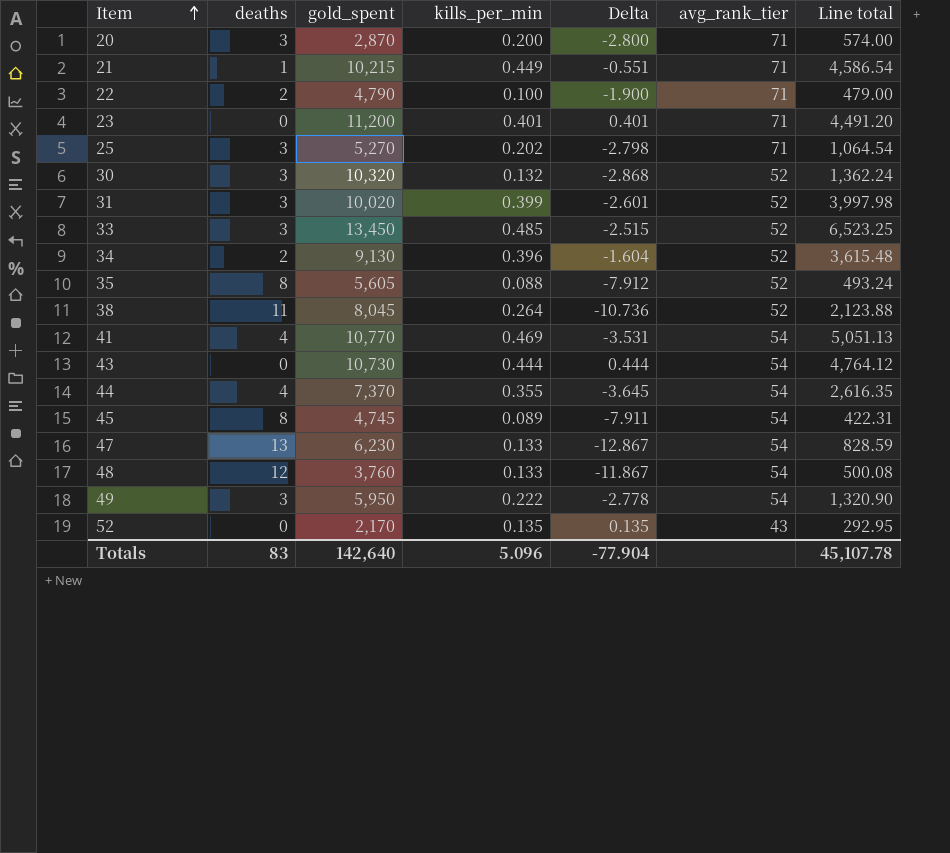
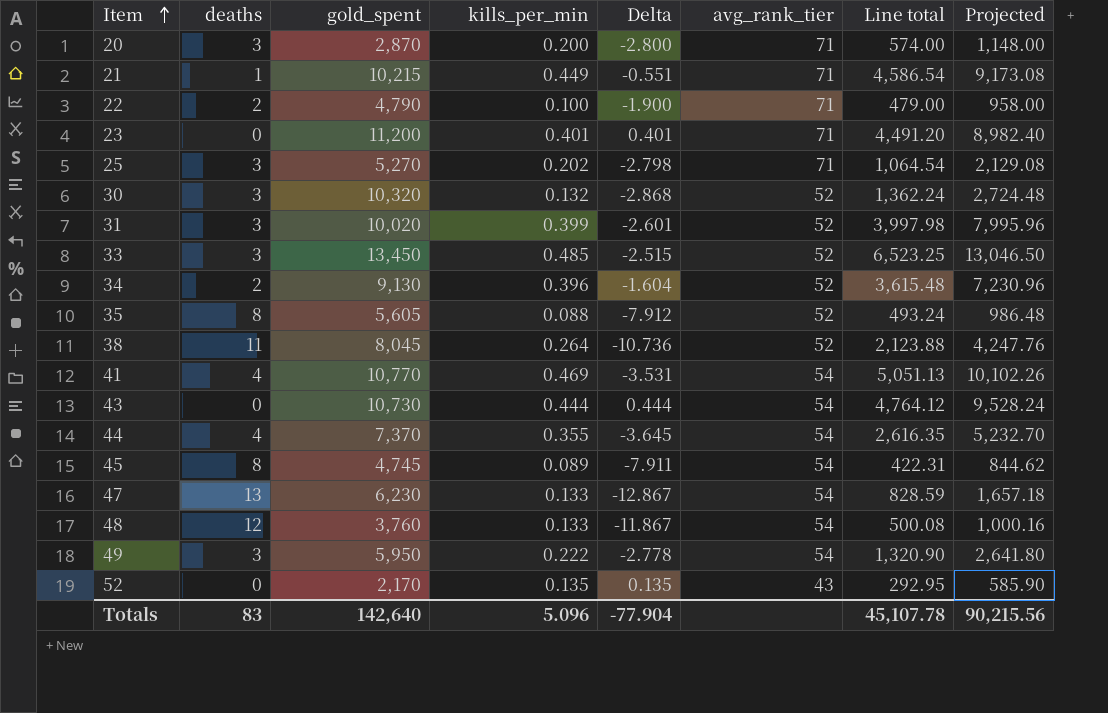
column Projected | formula: none -> [Line total] * 2

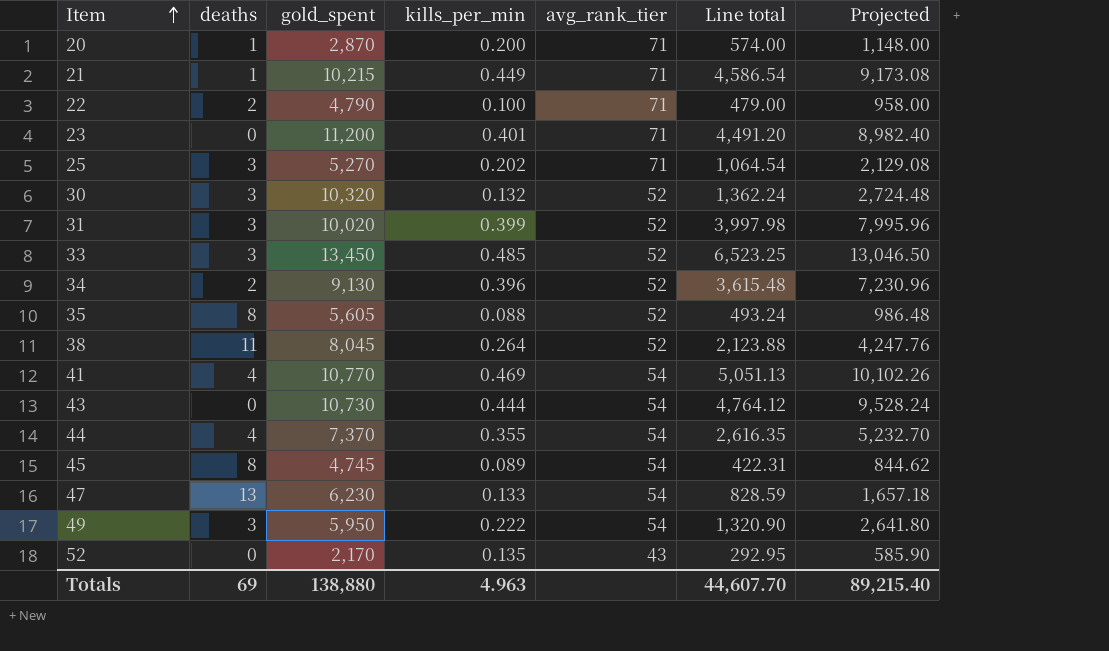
column Delta | formula: [kills_per_min] - [deaths] -> none
row 48: 12 | 3,760 | 0.133 | -11.867 | 54 | 500.08 | 1,000.16 -> none
20 | deaths: 3 -> 1
Totals | deaths: 83 -> 69
Totals | gold_spent: 142,640 -> 138,880
Totals | kills_per_min: 5.096 -> 4.963
Totals | Line total: 45,107.78 -> 44,607.70
Totals | Projected: 90,215.56 -> 89,215.40

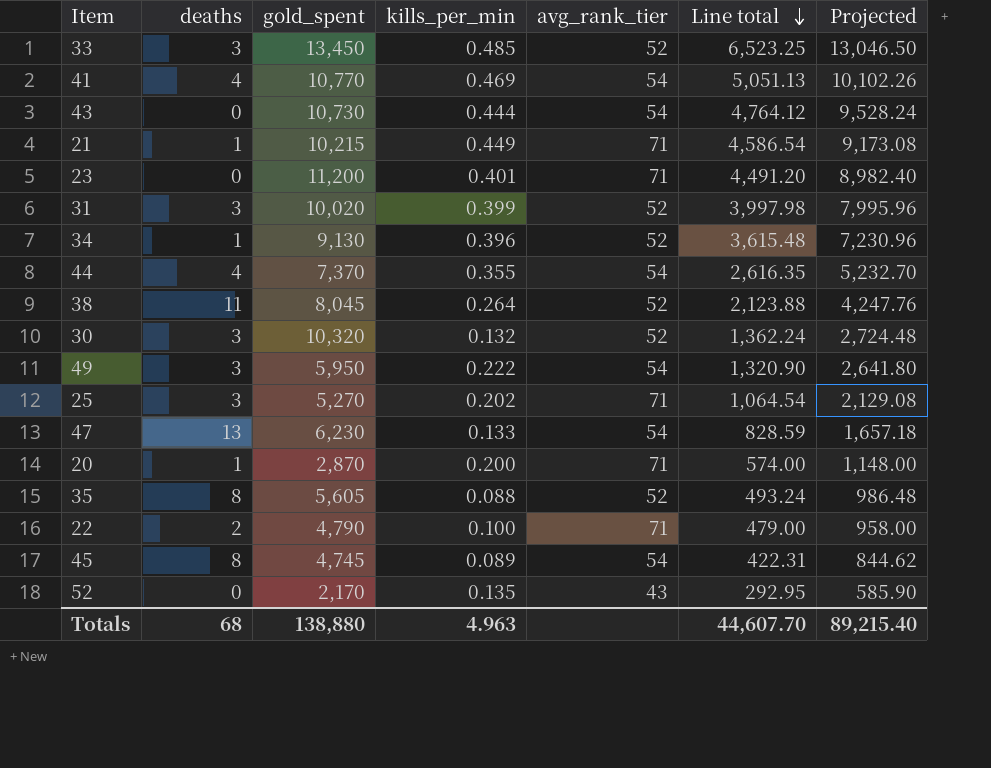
row order: Item ascending -> Line total descending
34 | deaths: 2 -> 1
Totals | deaths: 69 -> 68

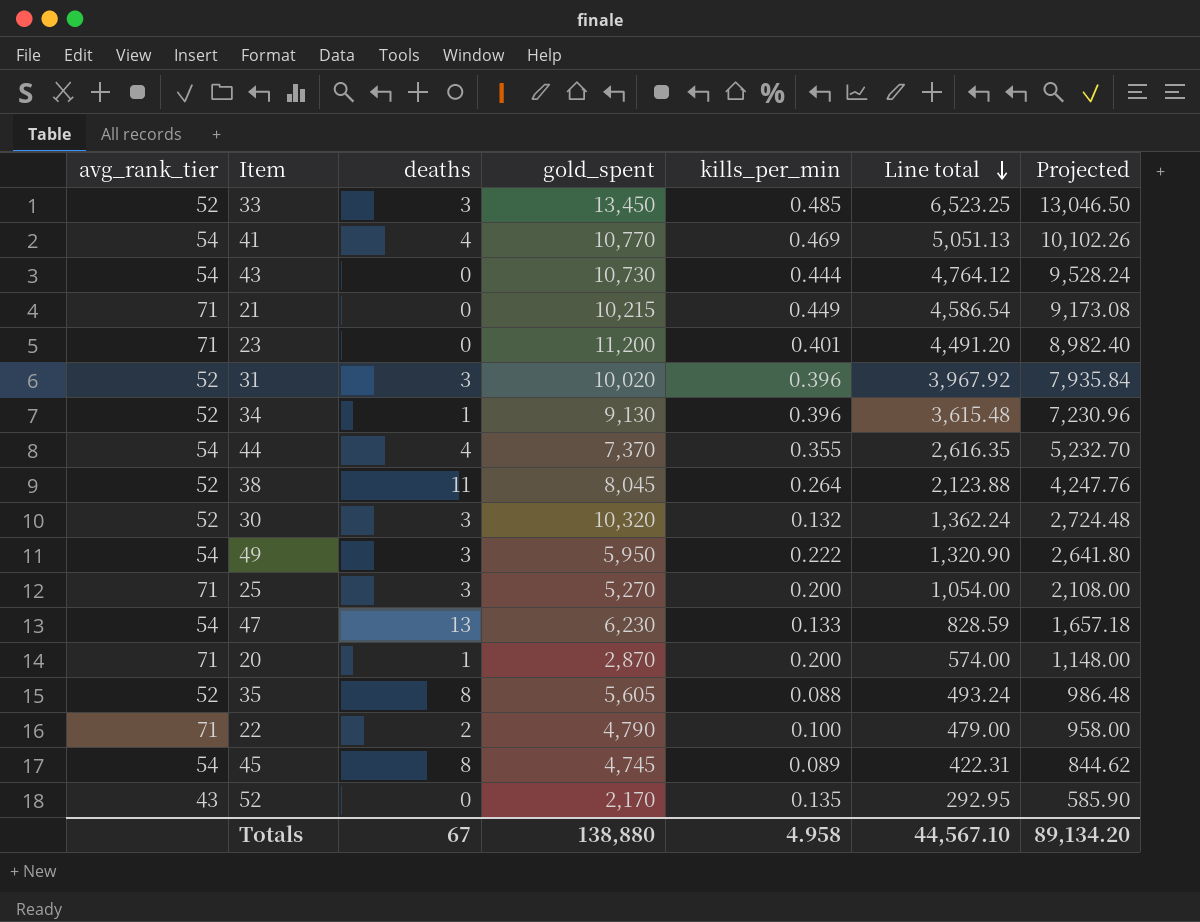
column avg_rank_tier | position: 5 -> 1
21 | deaths: 1 -> 0
31 | kills_per_min: 0.399 -> 0.396
31 | Line total: 3,997.98 -> 3,967.92
31 | Projected: 7,995.96 -> 7,935.84
25 | kills_per_min: 0.202 -> 0.200
25 | Line total: 1,064.54 -> 1,054.00
25 | Projected: 2,129.08 -> 2,108.00
Totals | deaths: 68 -> 67
Totals | kills_per_min: 4.963 -> 4.958
Totals | Line total: 44,607.70 -> 44,567.10
Totals | Projected: 89,215.40 -> 89,134.20

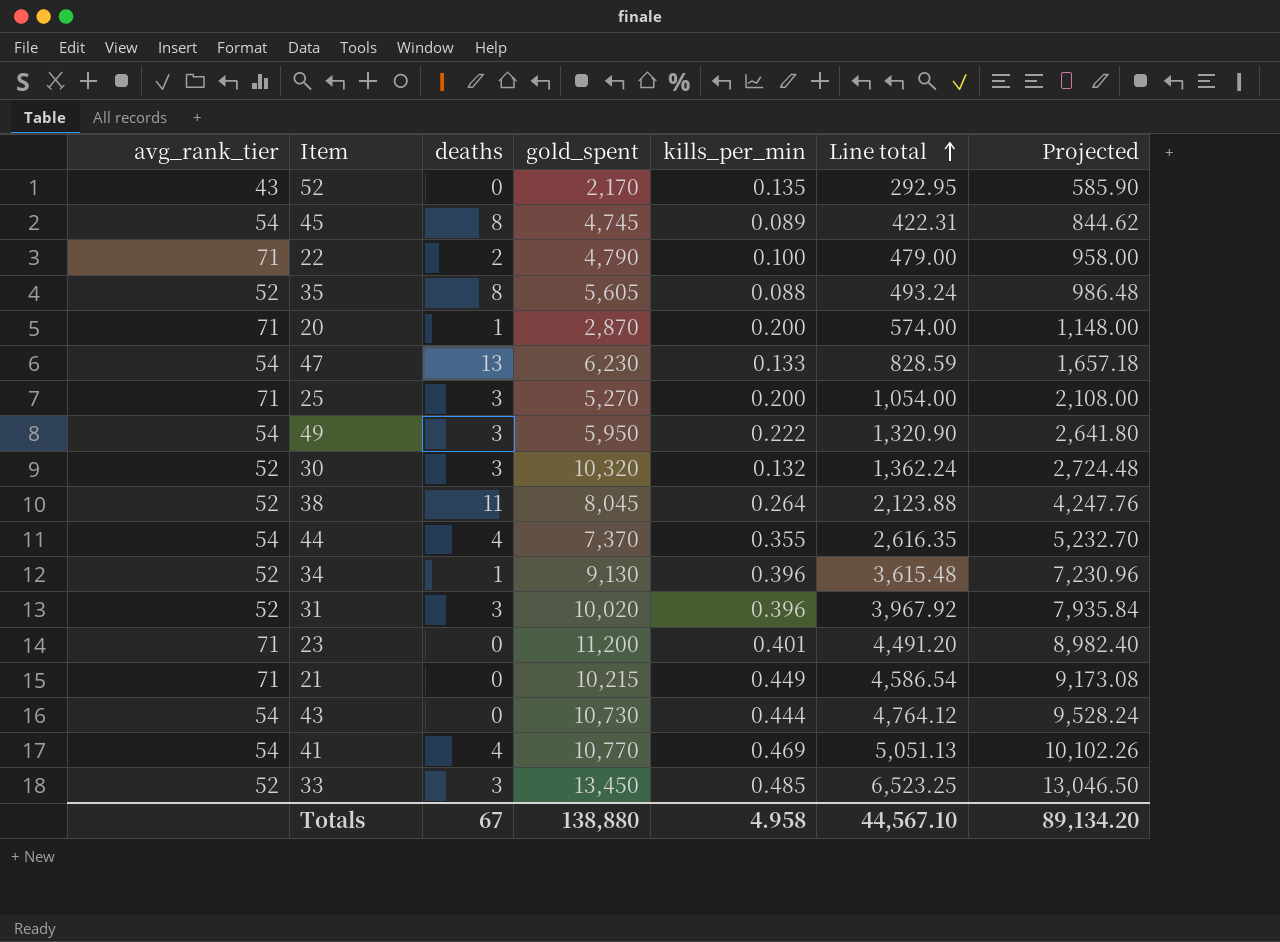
row order: Line total descending -> Line total ascending

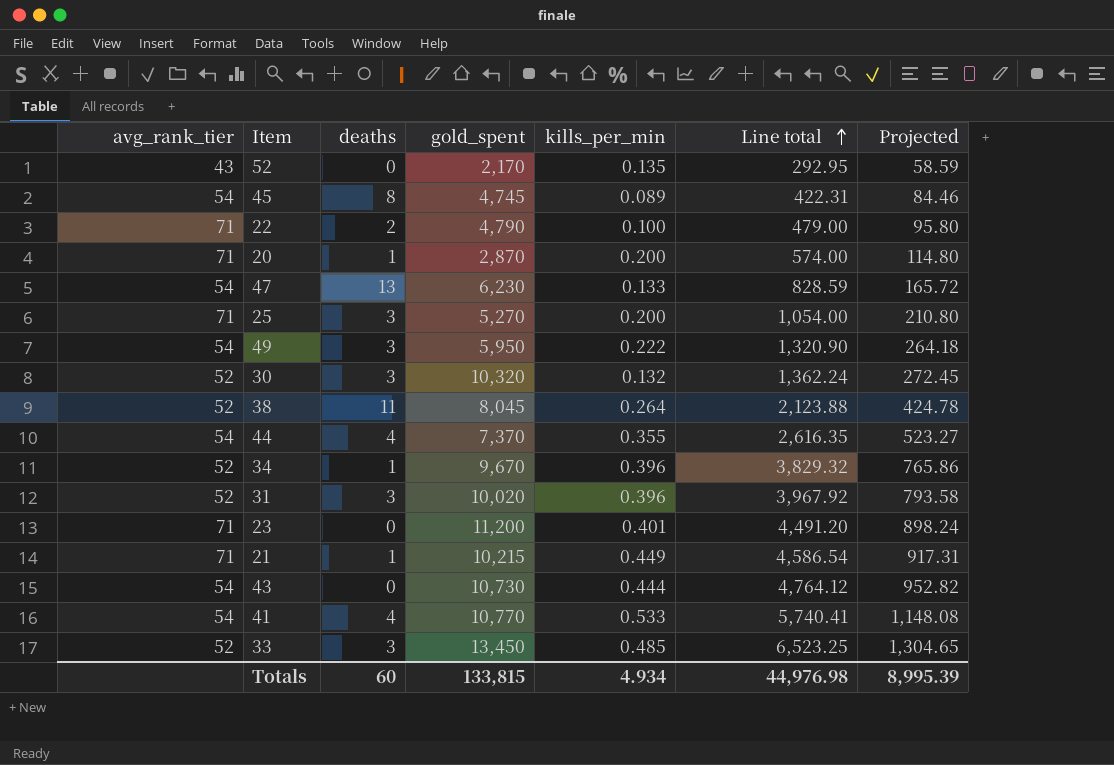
column Projected | formula: [Line total] * 2 -> [Line total] * 0.2
row 35: 52 | 8 | 5,605 | 0.088 | 493.24 | 986.48 -> none
34 | gold_spent: 9,130 -> 9,670
34 | Line total: 3,615.48 -> 3,829.32
21 | deaths: 0 -> 1
41 | kills_per_min: 0.469 -> 0.533
41 | Line total: 5,051.13 -> 5,740.41
Totals | deaths: 67 -> 60
Totals | gold_spent: 138,880 -> 133,815
Totals | kills_per_min: 4.958 -> 4.934
Totals | Line total: 44,567.10 -> 44,976.98
Totals | Projected: 89,134.20 -> 8,995.39

